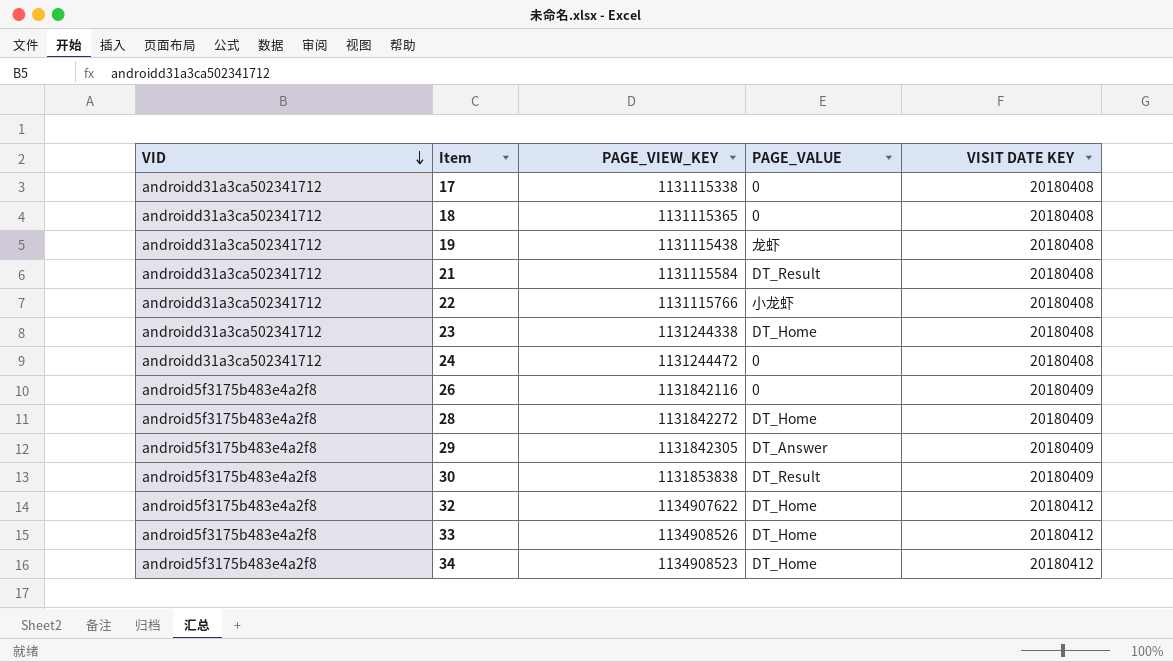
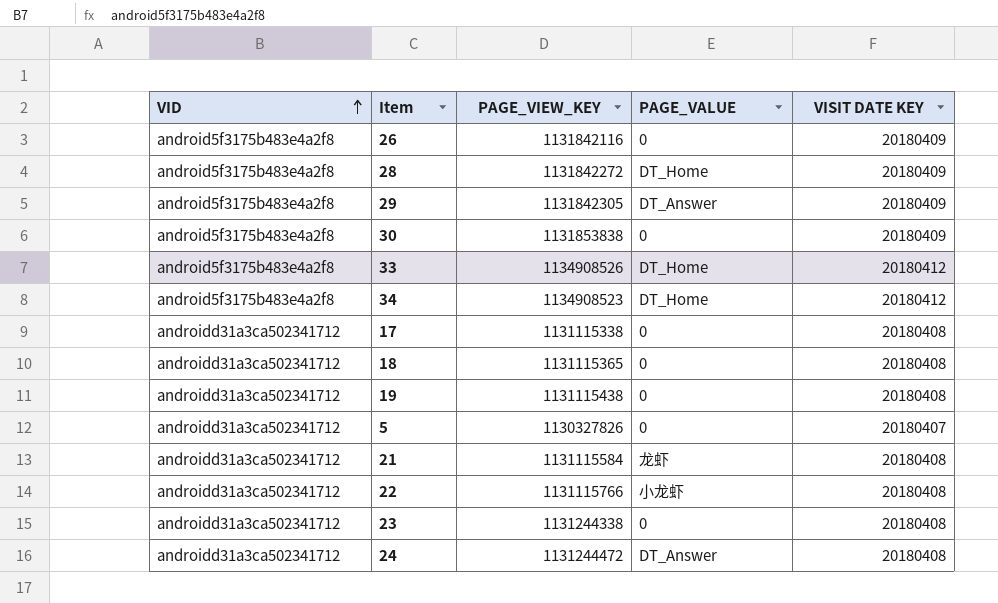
row order: VID descending -> VID ascending
row 32: android5f3175b483e4a2f8 | 1134907622 | DT_Home | 20180412 -> none
30 | PAGE_VALUE: DT_Result -> 0
19 | PAGE_VALUE: 龙虾 -> 0
row 5: none -> androidd31a3ca502341712 | 1130327826 | 0 | 20180407
21 | PAGE_VALUE: DT_Result -> 龙虾
23 | PAGE_VALUE: DT_Home -> 0
24 | PAGE_VALUE: 0 -> DT_Answer

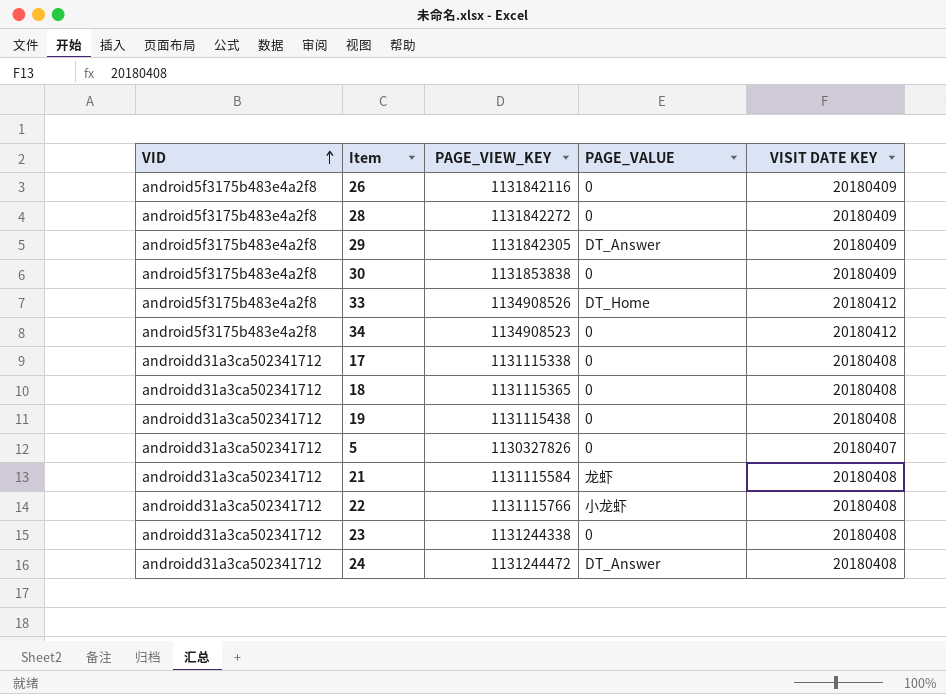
28 | PAGE_VALUE: DT_Home -> 0
34 | PAGE_VALUE: DT_Home -> 0

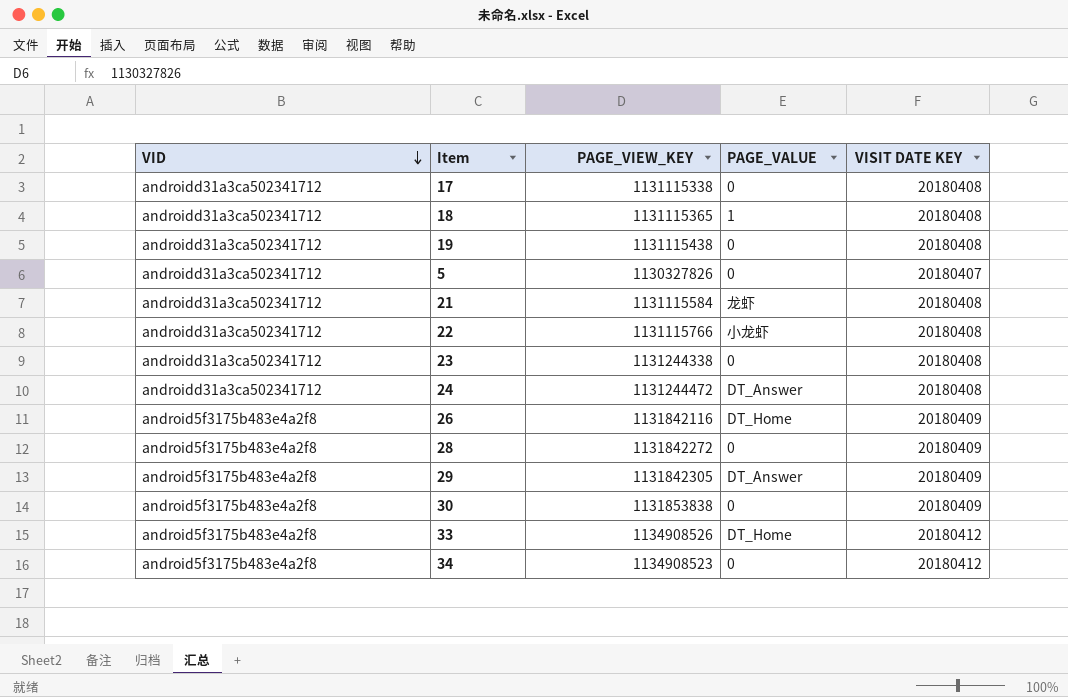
row order: VID ascending -> VID descending
18 | PAGE_VALUE: 0 -> 1
26 | PAGE_VALUE: 0 -> DT_Home

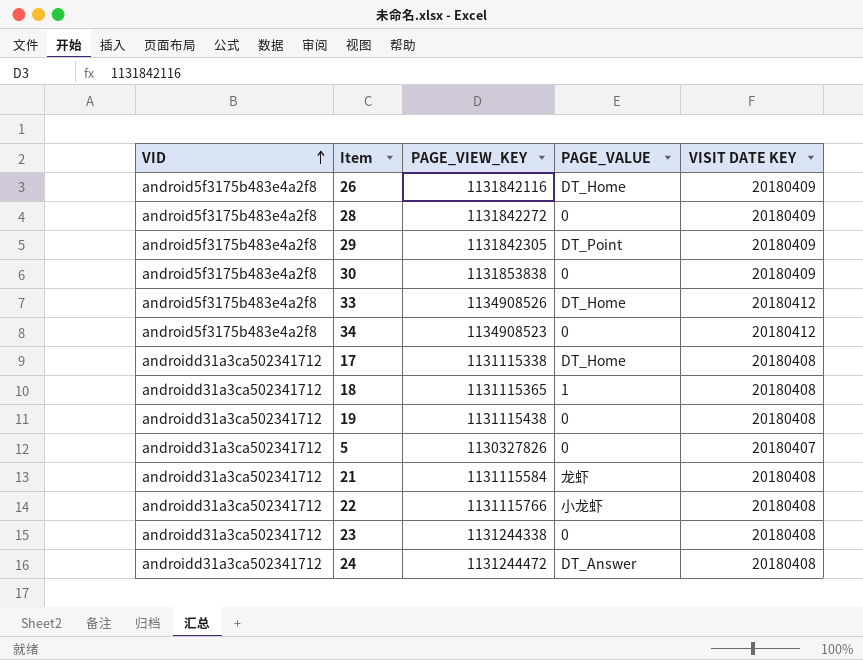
row order: VID descending -> VID ascending
29 | PAGE_VALUE: DT_Answer -> DT_Point
17 | PAGE_VALUE: 0 -> DT_Home

